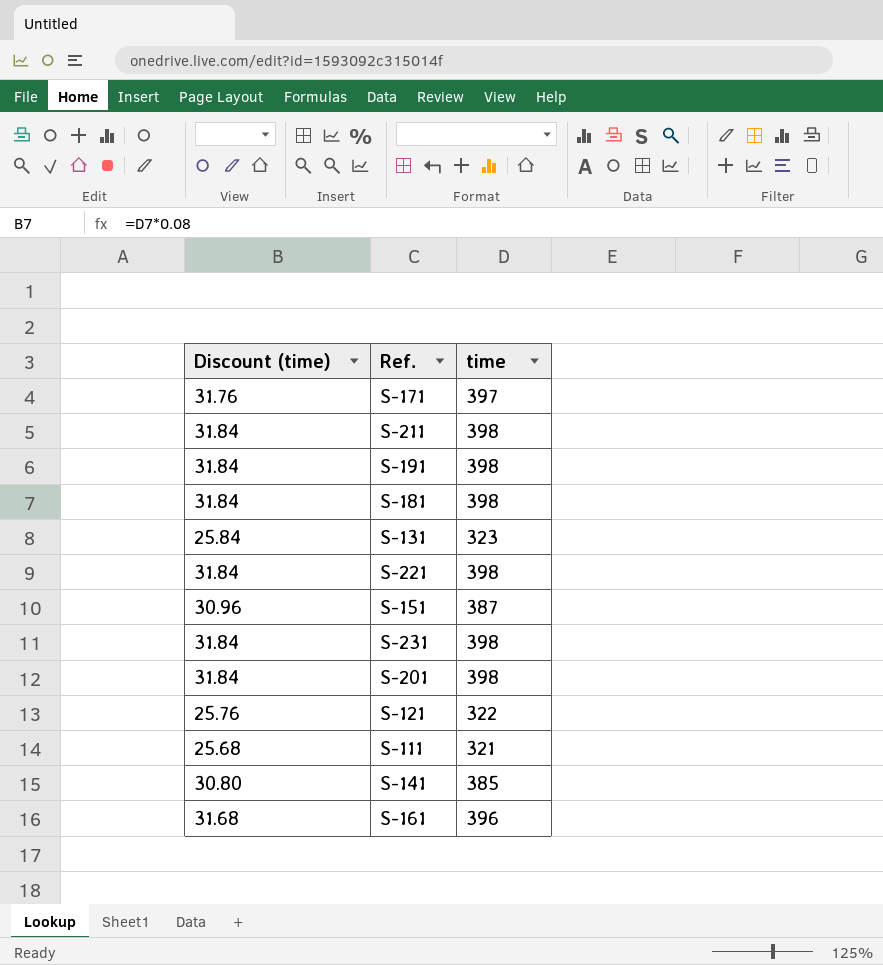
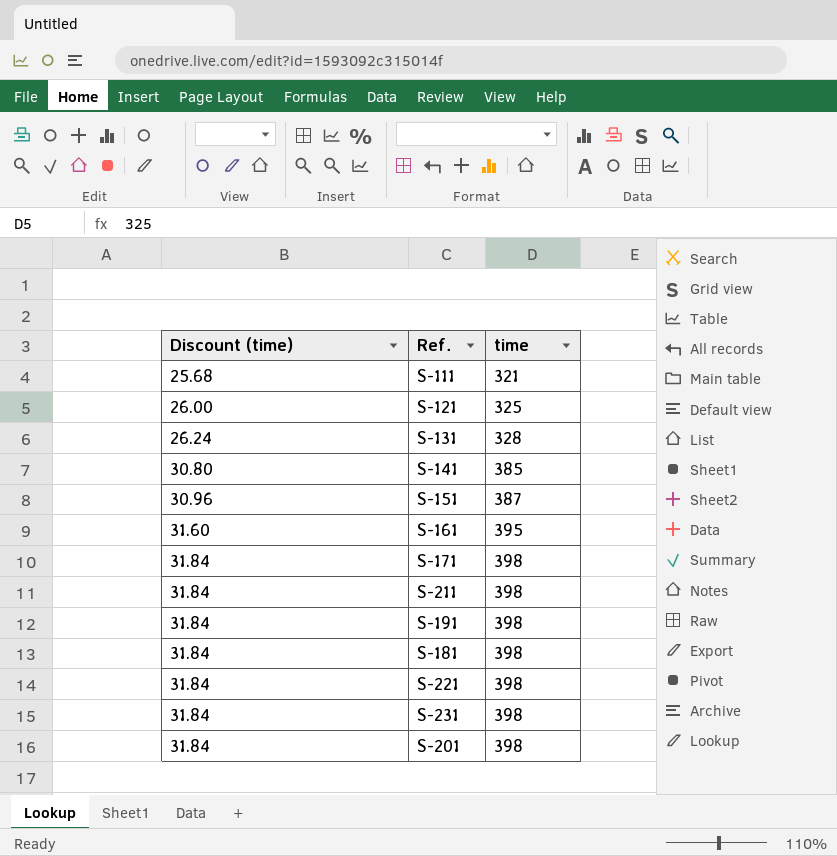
row order: none -> Discount (time) ascending
S-121 | Discount (time): 25.76 -> 26.00
S-121 | time: 322 -> 325
S-131 | Discount (time): 25.84 -> 26.24
S-131 | time: 323 -> 328
S-161 | Discount (time): 31.68 -> 31.60
S-161 | time: 396 -> 395
S-171 | Discount (time): 31.76 -> 31.84
S-171 | time: 397 -> 398

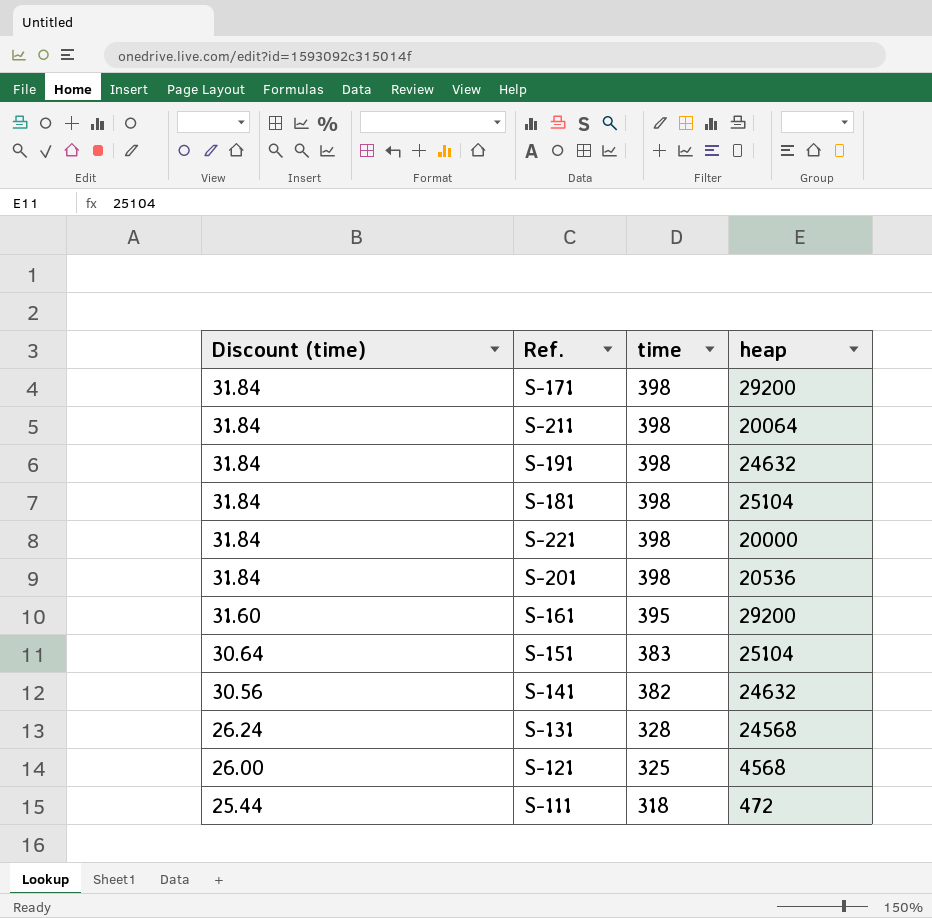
row order: Discount (time) ascending -> Discount (time) descending
column heap | position: none -> 4
row S-231: 31.84 | 398 -> none
S-151 | Discount (time): 30.96 -> 30.64
S-151 | time: 387 -> 383
S-141 | Discount (time): 30.80 -> 30.56
S-141 | time: 385 -> 382
S-111 | Discount (time): 25.68 -> 25.44
S-111 | time: 321 -> 318

